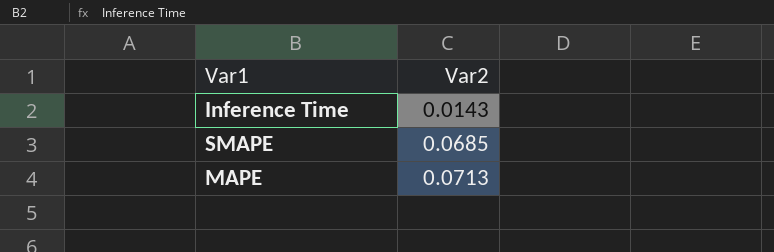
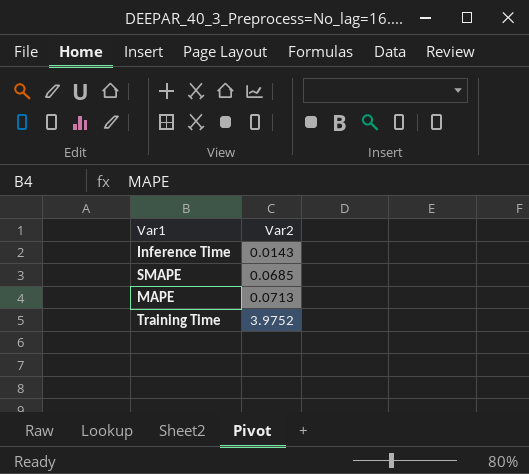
row Training Time: none -> 3.9752

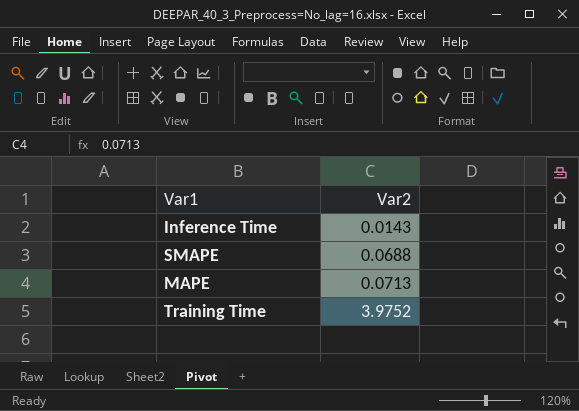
SMAPE | Var2: 0.0685 -> 0.0688

